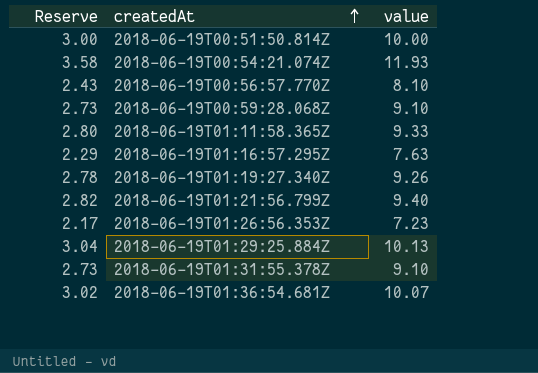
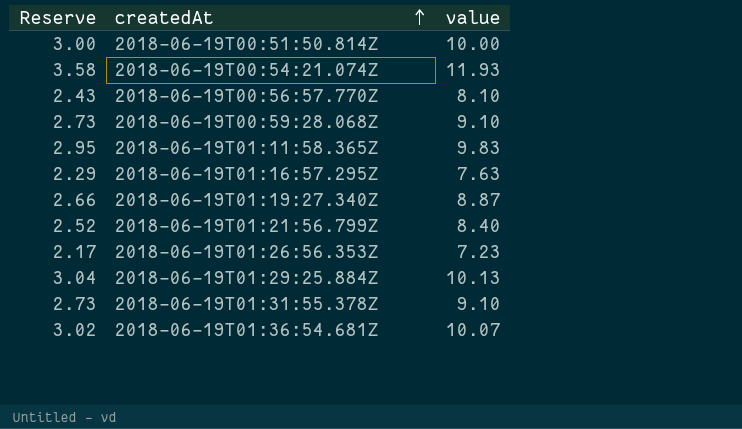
2018-06-19T01:11:58.365Z | Reserve: 2.80 -> 2.95
2018-06-19T01:11:58.365Z | value: 9.33 -> 9.83
2018-06-19T01:19:27.340Z | Reserve: 2.78 -> 2.66
2018-06-19T01:19:27.340Z | value: 9.26 -> 8.87
2018-06-19T01:21:56.799Z | Reserve: 2.82 -> 2.52
2018-06-19T01:21:56.799Z | value: 9.40 -> 8.40

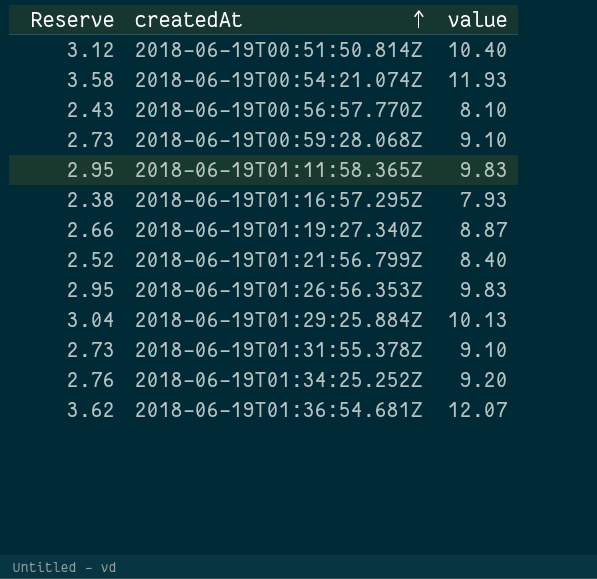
2018-06-19T00:51:50.814Z | Reserve: 3.00 -> 3.12
2018-06-19T00:51:50.814Z | value: 10.00 -> 10.40
2018-06-19T01:16:57.295Z | Reserve: 2.29 -> 2.38
2018-06-19T01:16:57.295Z | value: 7.63 -> 7.93
2018-06-19T01:26:56.353Z | Reserve: 2.17 -> 2.95
2018-06-19T01:26:56.353Z | value: 7.23 -> 9.83
row 2018-06-19T01:34:25.252Z: none -> 2.76 | 9.20
2018-06-19T01:36:54.681Z | Reserve: 3.02 -> 3.62
2018-06-19T01:36:54.681Z | value: 10.07 -> 12.07

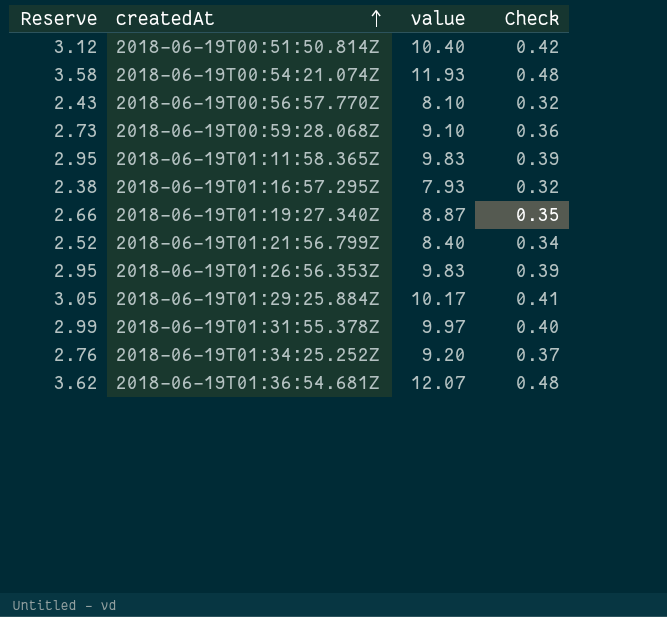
column Check | formula: none -> [value] * 0.04
2018-06-19T01:29:25.884Z | Reserve: 3.04 -> 3.05
2018-06-19T01:29:25.884Z | value: 10.13 -> 10.17
2018-06-19T01:31:55.378Z | Reserve: 2.73 -> 2.99
2018-06-19T01:31:55.378Z | value: 9.10 -> 9.97

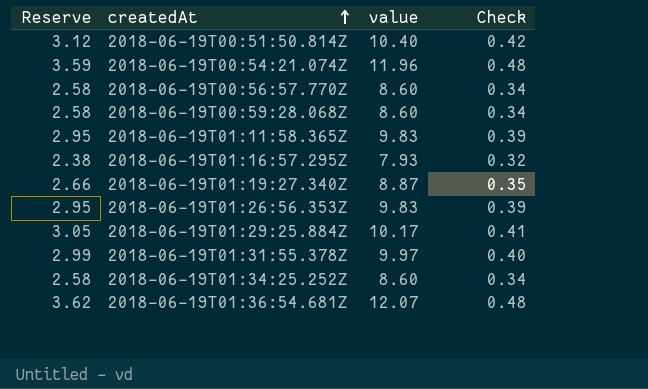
row 2018-06-19T01:21:56.799Z: 2.52 | 8.40 | 0.34 -> none
2018-06-19T00:54:21.074Z | Reserve: 3.58 -> 3.59
2018-06-19T00:54:21.074Z | value: 11.93 -> 11.96
2018-06-19T00:56:57.770Z | Reserve: 2.43 -> 2.58
2018-06-19T00:56:57.770Z | value: 8.10 -> 8.60
2018-06-19T00:56:57.770Z | Check: 0.32 -> 0.34
2018-06-19T00:59:28.068Z | Reserve: 2.73 -> 2.58
2018-06-19T00:59:28.068Z | value: 9.10 -> 8.60
2018-06-19T00:59:28.068Z | Check: 0.36 -> 0.34
2018-06-19T01:34:25.252Z | Reserve: 2.76 -> 2.58
2018-06-19T01:34:25.252Z | value: 9.20 -> 8.60
2018-06-19T01:34:25.252Z | Check: 0.37 -> 0.34

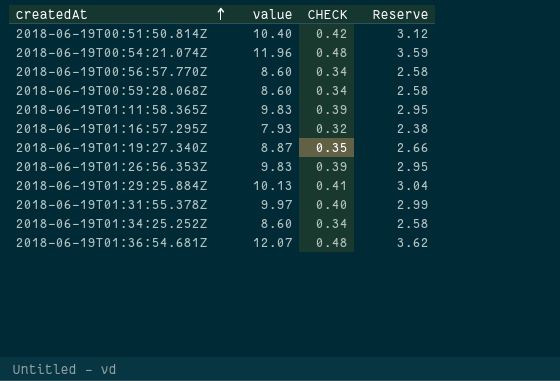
column name: Check -> CHECK
column Reserve | position: 1 -> 4
2018-06-19T01:29:25.884Z | value: 10.17 -> 10.13
2018-06-19T01:29:25.884Z | Reserve: 3.05 -> 3.04

